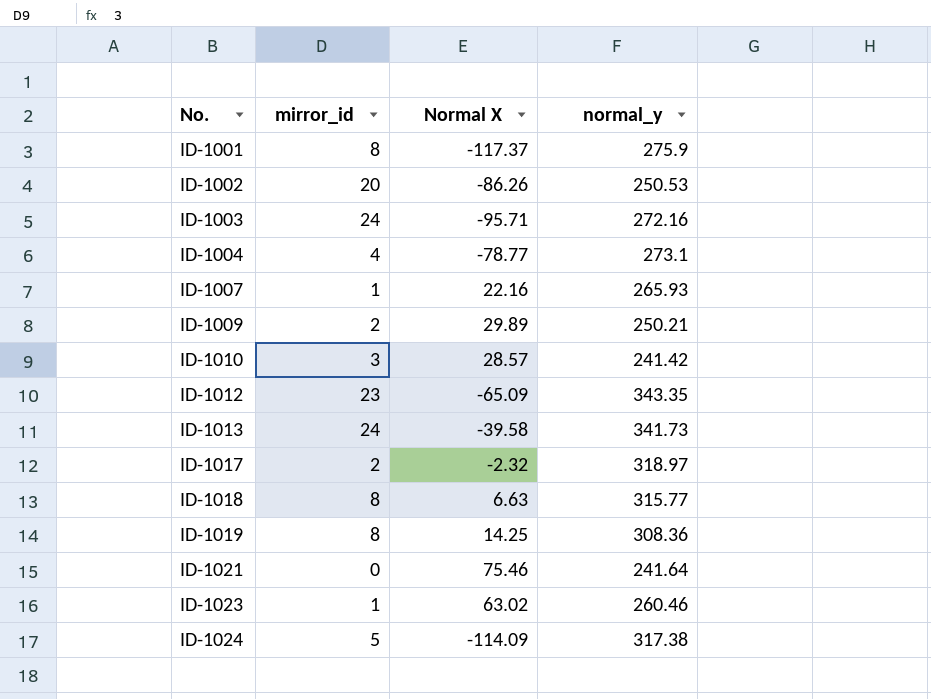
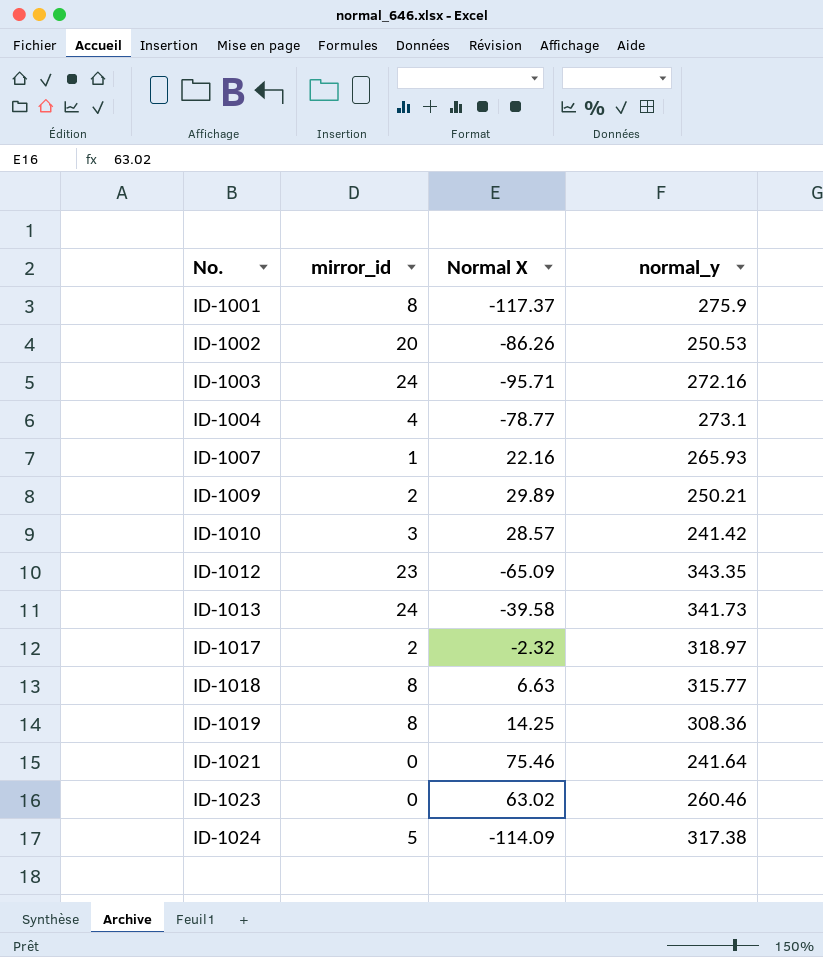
ID-1023 | mirror_id: 1 -> 0

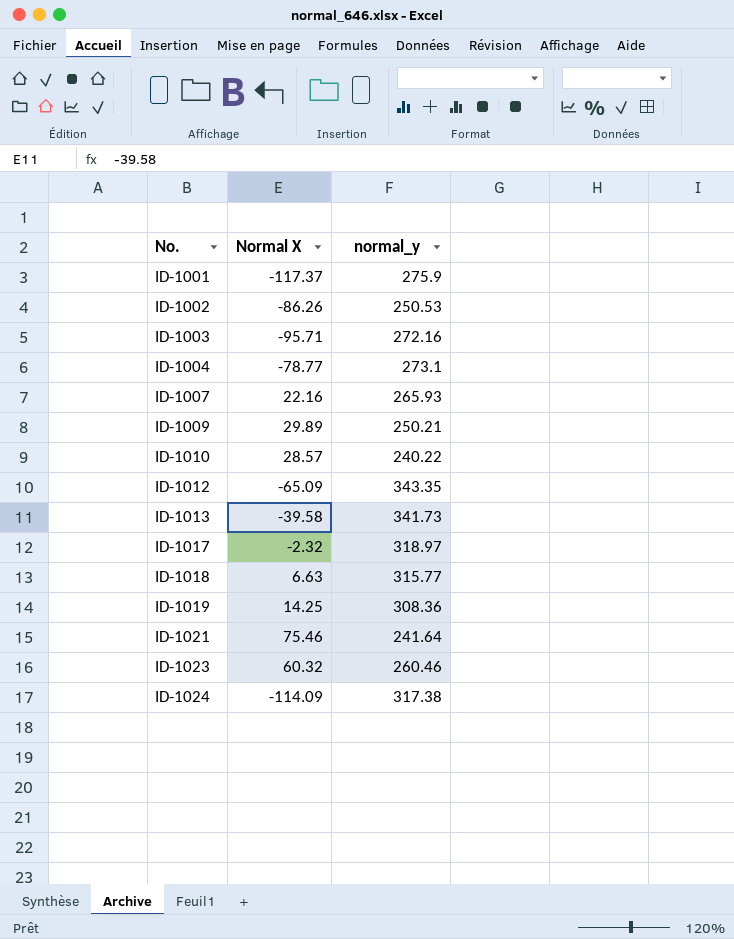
column mirror_id | position: 2 -> none
ID-1010 | normal_y: 241.42 -> 240.22
ID-1023 | Normal X: 63.02 -> 60.32

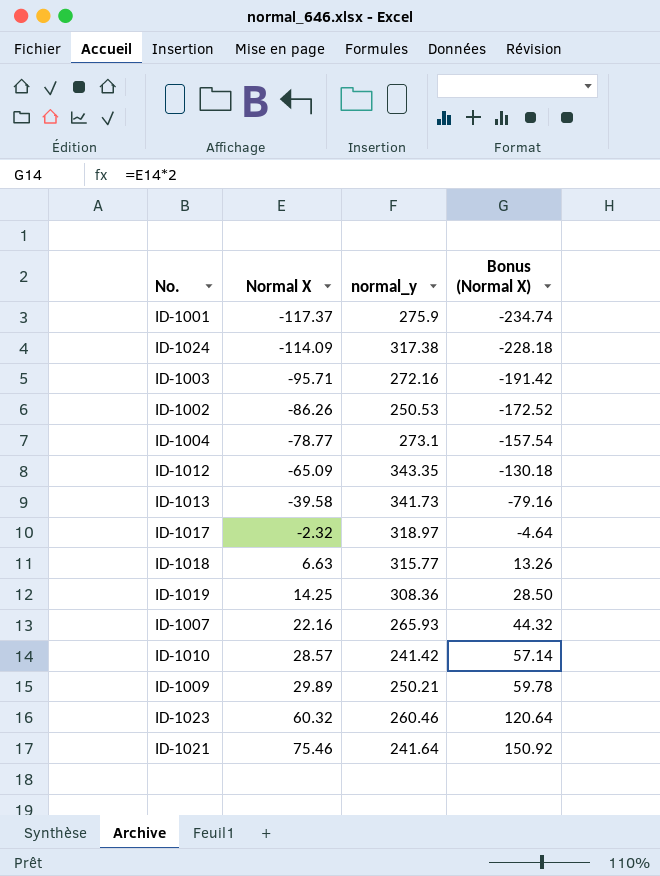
row order: No. ascending -> Normal X ascending
column Bonus (Normal X) | formula: none -> [Normal X] * 2
ID-1010 | normal_y: 240.22 -> 241.42

